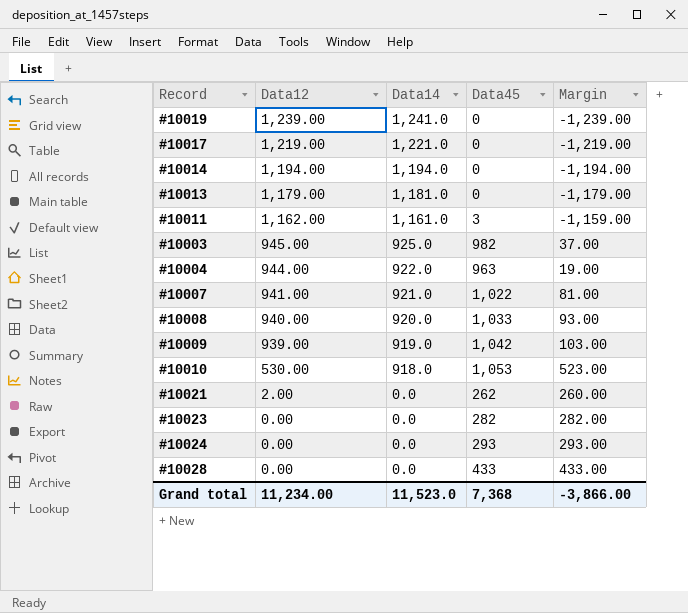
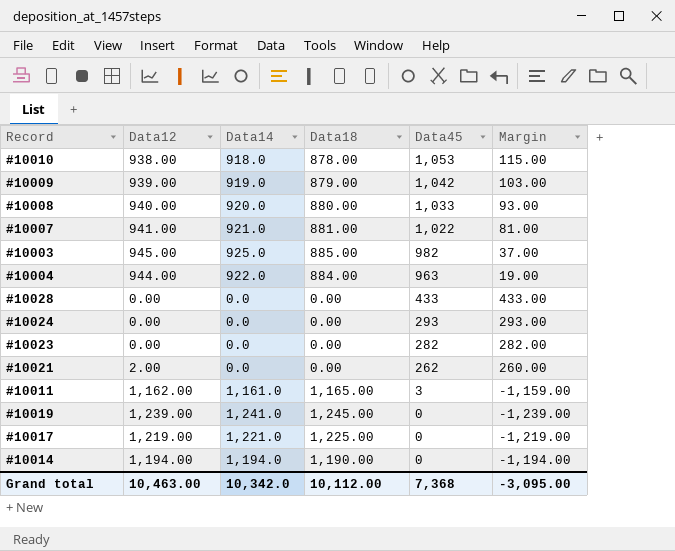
row order: Data12 descending -> Data45 descending
column Data18 | position: none -> 4
row #10013: 1,179.00 | 1,181.0 | 0 | -1,179.00 -> none
#10010 | Data12: 530.00 -> 938.00
#10010 | Margin: 523.00 -> 115.00
Grand total | Data12: 11,234.00 -> 10,463.00
Grand total | Data14: 11,523.0 -> 10,342.0
Grand total | Margin: -3,866.00 -> -3,095.00

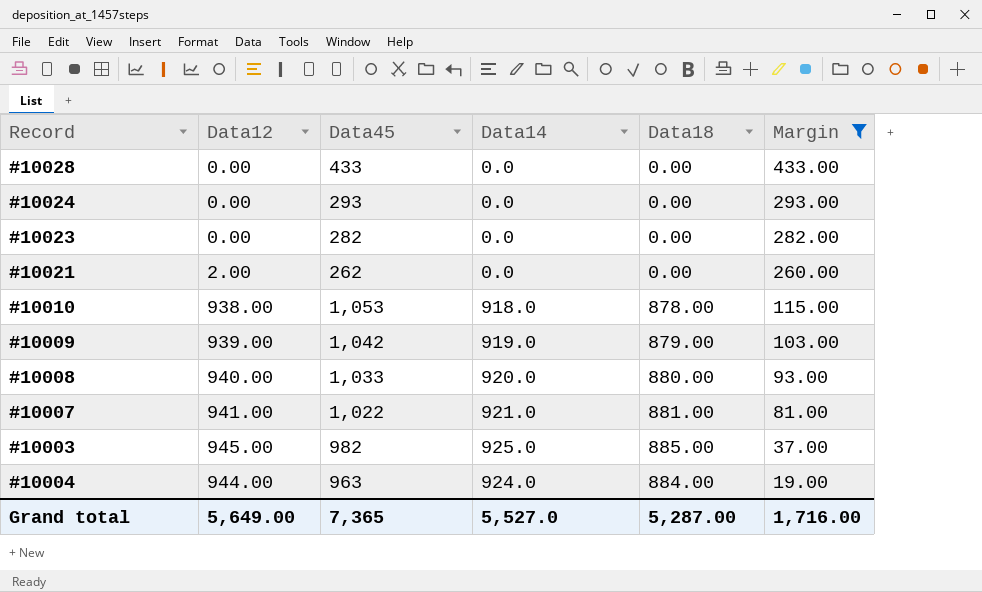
filter: none -> Margin >= 19.00
row order: Data45 descending -> Margin descending
column Data45 | position: 5 -> 3
#10004 | Data14: 922.0 -> 924.0
Grand total | Data12: 10,463.00 -> 5,649.00
Grand total | Data45: 7,368 -> 7,365
Grand total | Data14: 10,342.0 -> 5,527.0
Grand total | Data18: 10,112.00 -> 5,287.00
Grand total | Margin: -3,095.00 -> 1,716.00

